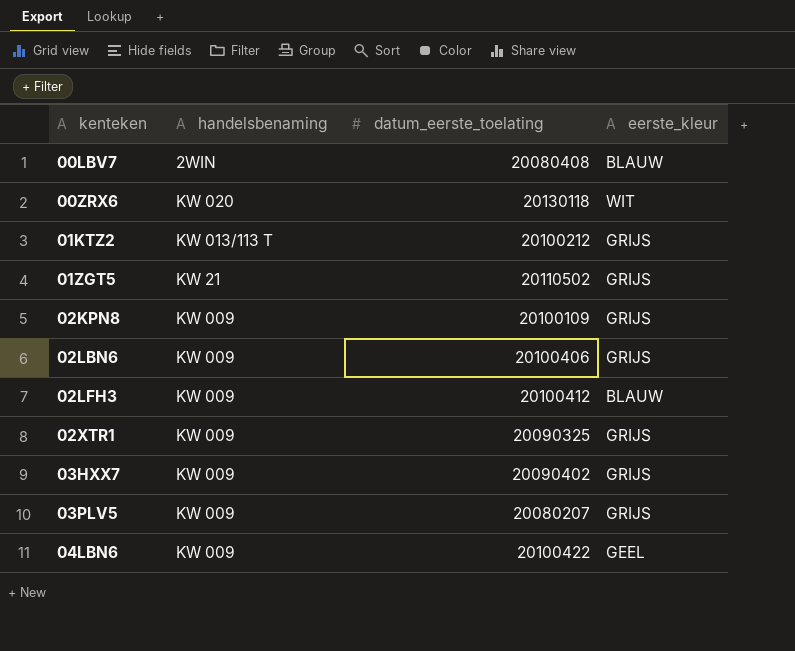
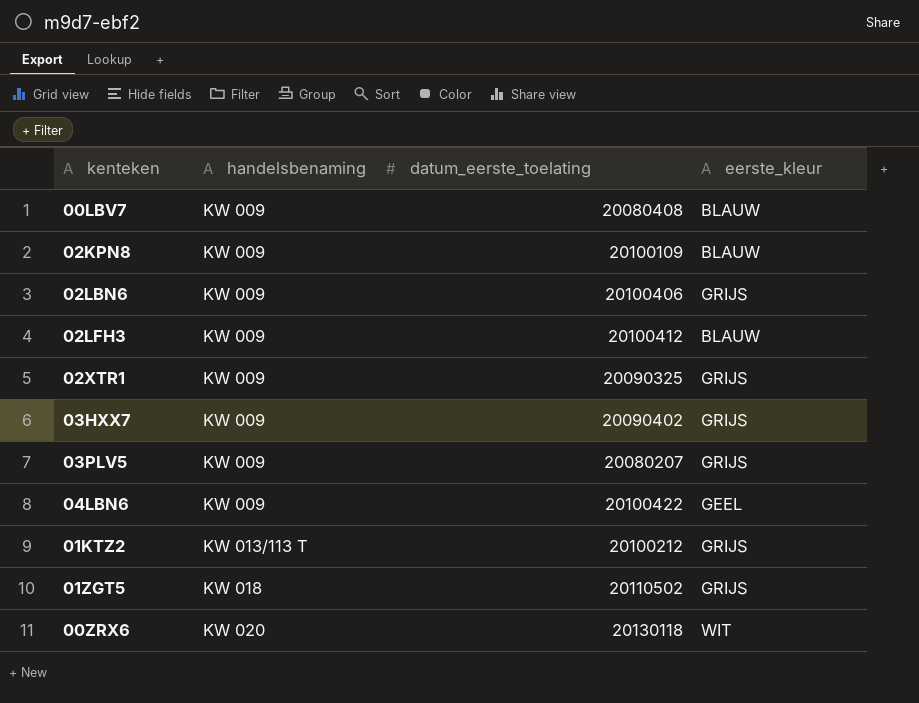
row order: kenteken ascending -> handelsbenaming ascending
00LBV7 | handelsbenaming: 2WIN -> KW 009
02KPN8 | eerste_kleur: GRIJS -> BLAUW
01ZGT5 | handelsbenaming: KW 21 -> KW 018

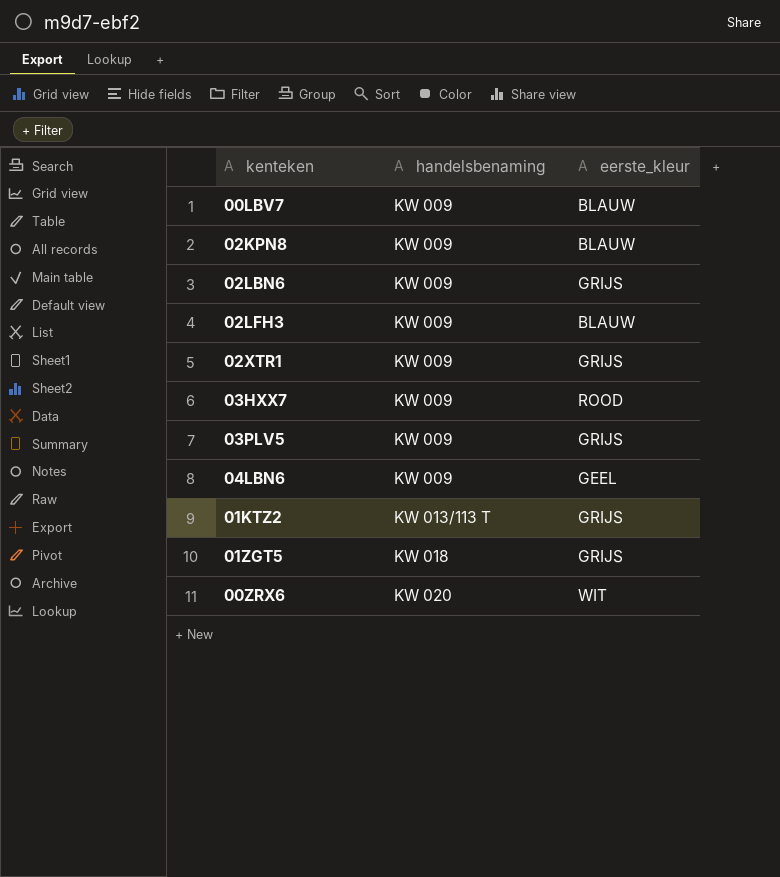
column datum_eerste_toelating | position: 3 -> none
03HXX7 | eerste_kleur: GRIJS -> ROOD

